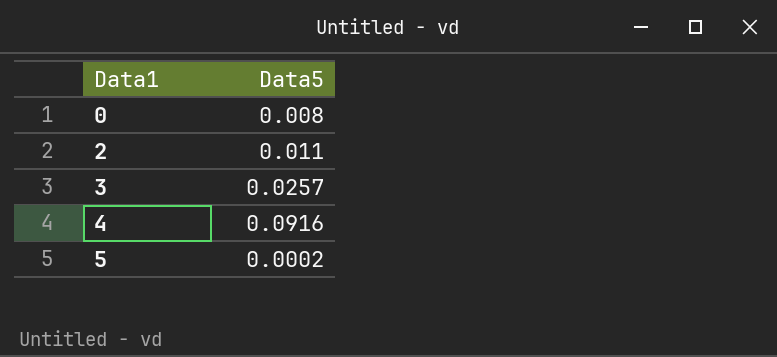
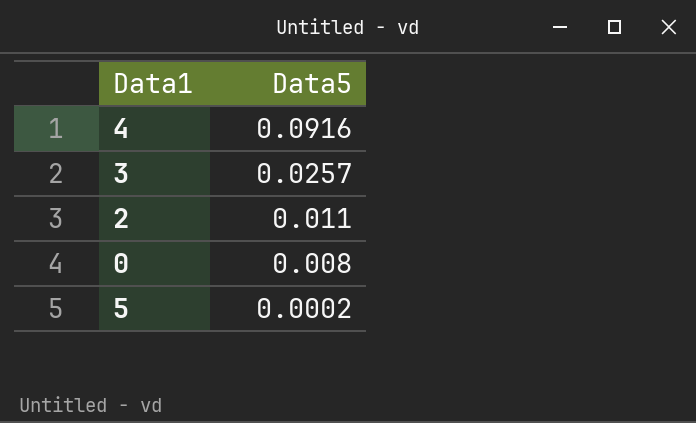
row order: Data1 ascending -> Data5 descending

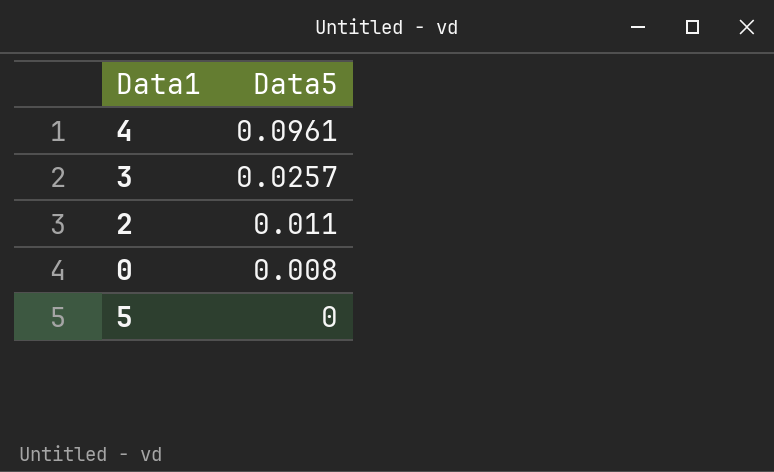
4 | Data5: 0.0916 -> 0.0961
5 | Data5: 0.0002 -> 0

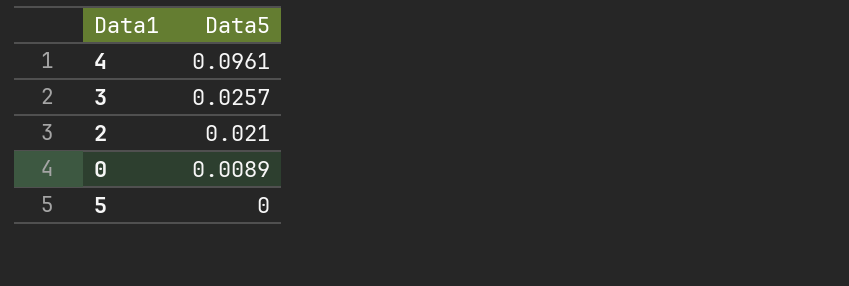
2 | Data5: 0.011 -> 0.021
0 | Data5: 0.008 -> 0.0089

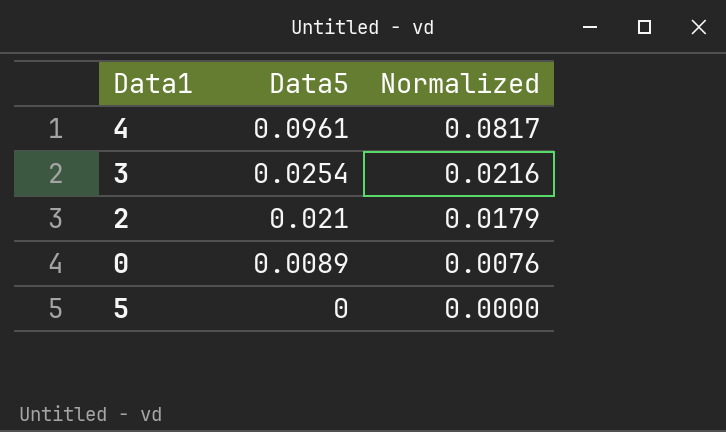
column Normalized | formula: none -> [Data5] * 0.85
3 | Data5: 0.0257 -> 0.0254

